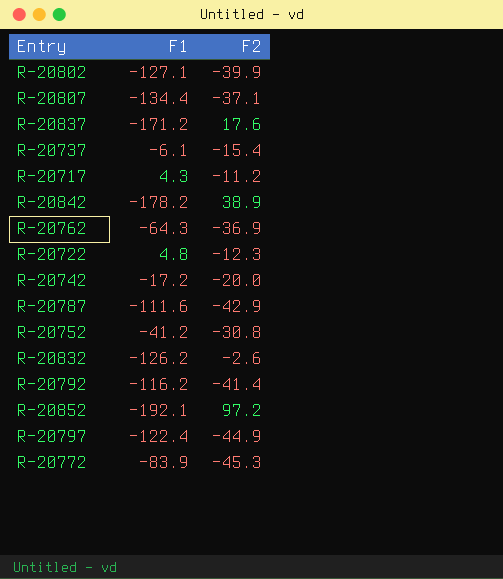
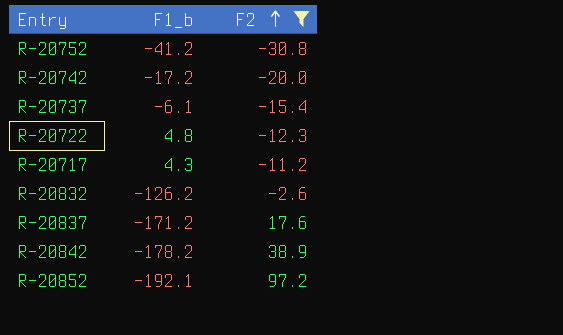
filter: none -> F2 >= -30.8
row order: none -> F2 ascending
column name: F1 -> F1_b

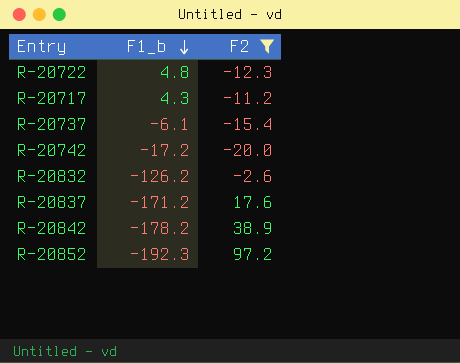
row order: F2 ascending -> F1_b descending
row R-20752: -41.2 | -30.8 -> none
R-20852 | F1_b: -192.1 -> -192.3

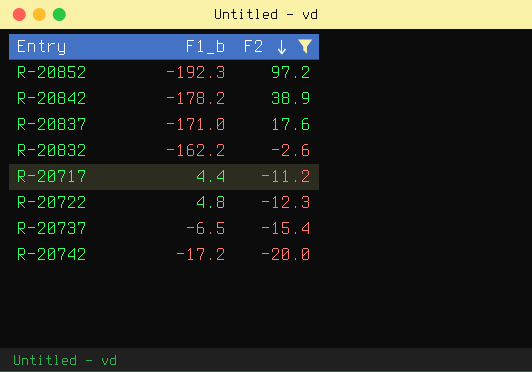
row order: F1_b descending -> F2 descending
R-20837 | F1_b: -171.2 -> -171.0
R-20832 | F1_b: -126.2 -> -162.2
R-20717 | F1_b: 4.3 -> 4.4
R-20737 | F1_b: -6.1 -> -6.5

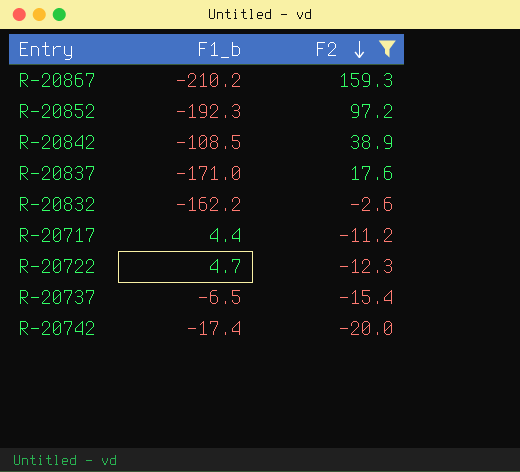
row R-20867: none -> -210.2 | 159.3
R-20842 | F1_b: -178.2 -> -108.5
R-20722 | F1_b: 4.8 -> 4.7
R-20742 | F1_b: -17.2 -> -17.4

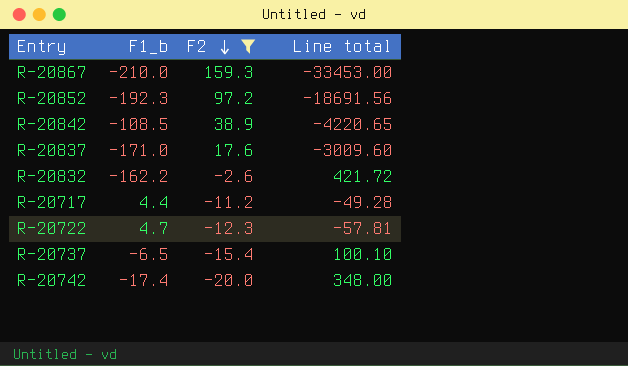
column Line total | formula: none -> [F1_b] * [F2]
R-20867 | F1_b: -210.2 -> -210.0

